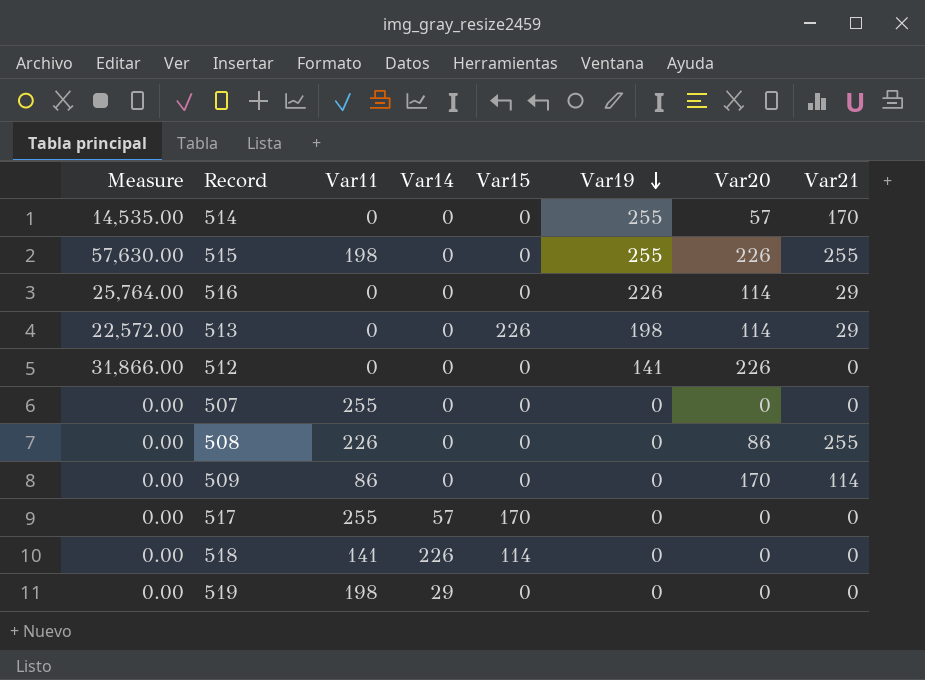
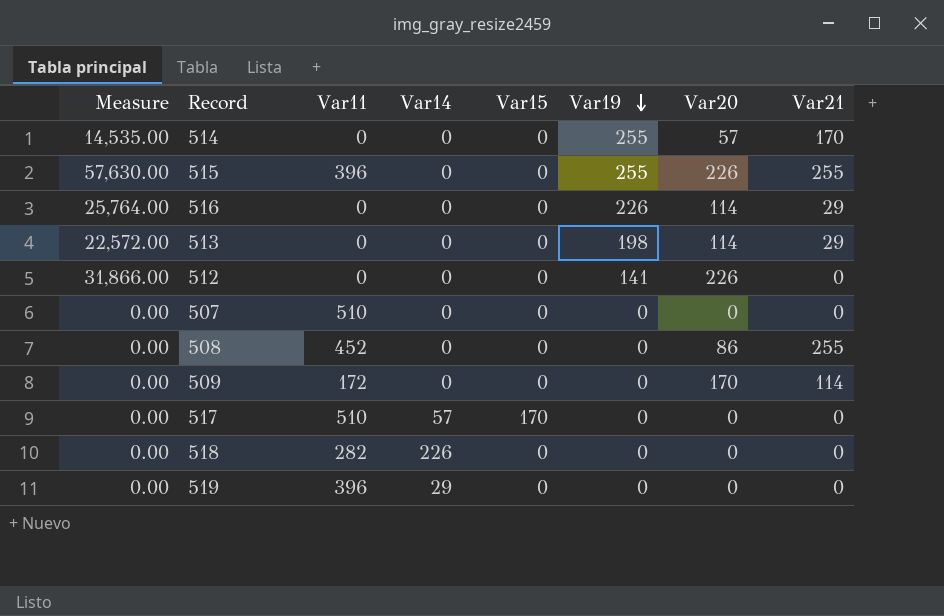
515 | Var11: 198 -> 396
513 | Var15: 226 -> 0
507 | Var11: 255 -> 510
508 | Var11: 226 -> 452
509 | Var11: 86 -> 172
517 | Var11: 255 -> 510
518 | Var11: 141 -> 282
518 | Var15: 114 -> 0
519 | Var11: 198 -> 396

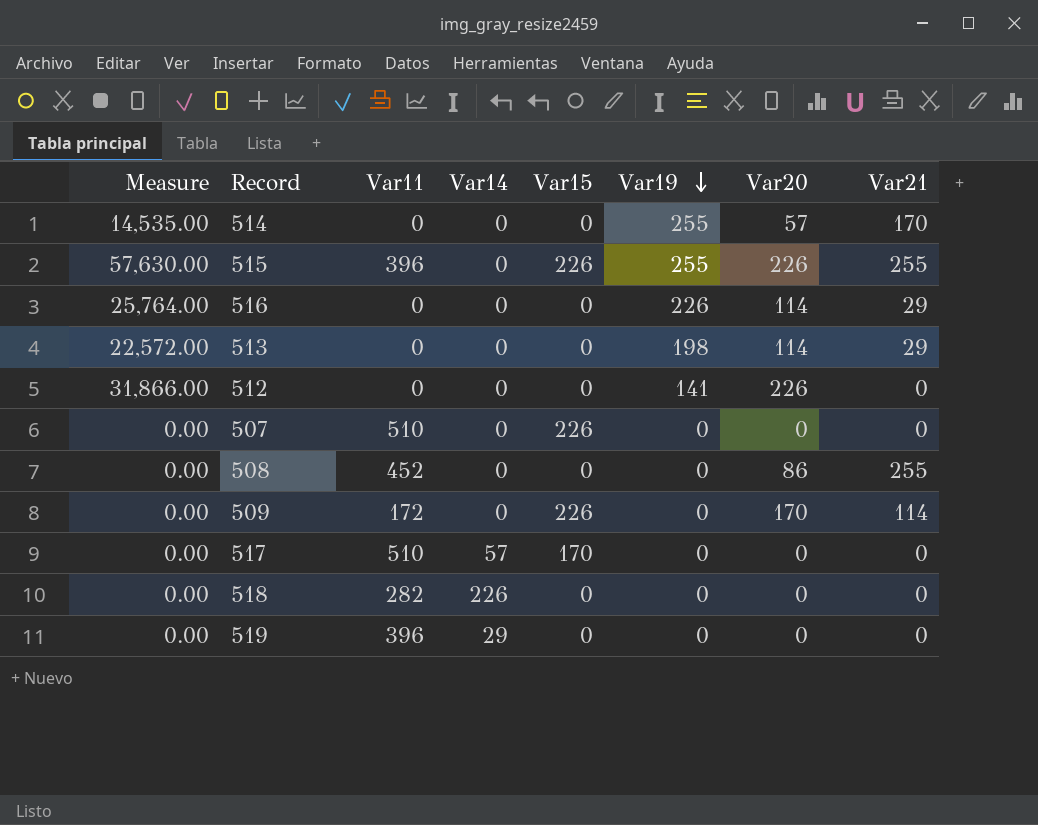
515 | Var15: 0 -> 226
507 | Var15: 0 -> 226
509 | Var15: 0 -> 226

